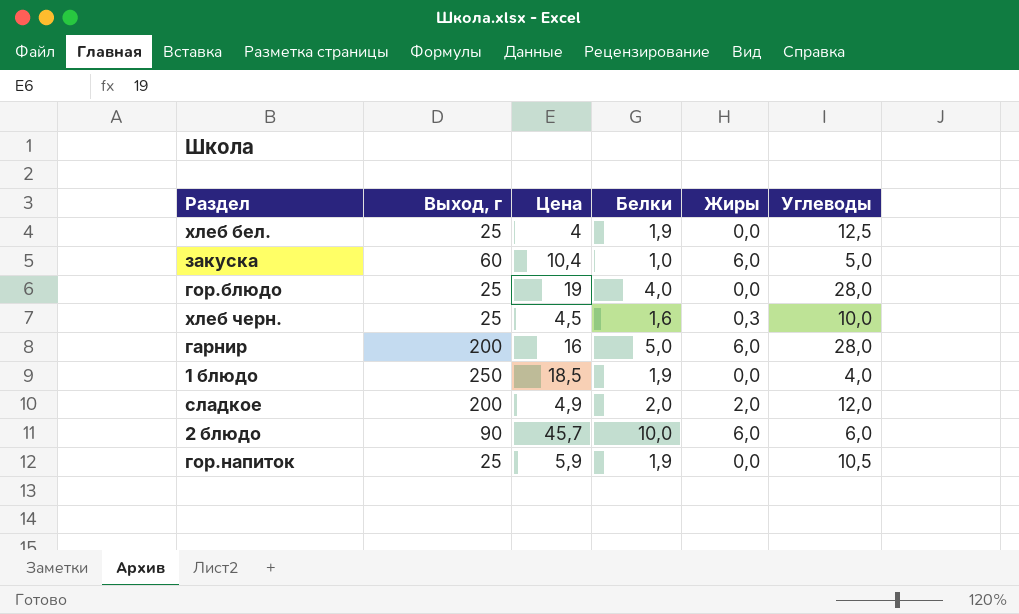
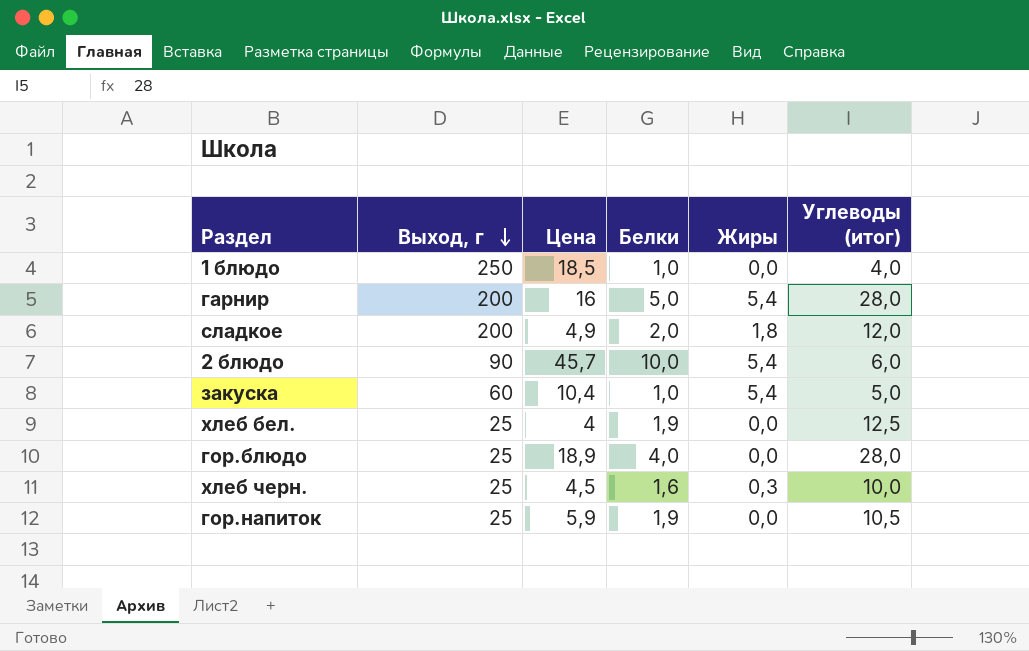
row order: none -> Выход, г descending
column name: Углеводы -> Углеводы (итог)
1 блюдо | Белки: 1,9 -> 1,0
гарнир | Жиры: 6,0 -> 5,4
сладкое | Жиры: 2,0 -> 1,8
2 блюдо | Жиры: 6,0 -> 5,4
закуска | Жиры: 6,0 -> 5,4
гор.блюдо | Цена: 19 -> 18,9

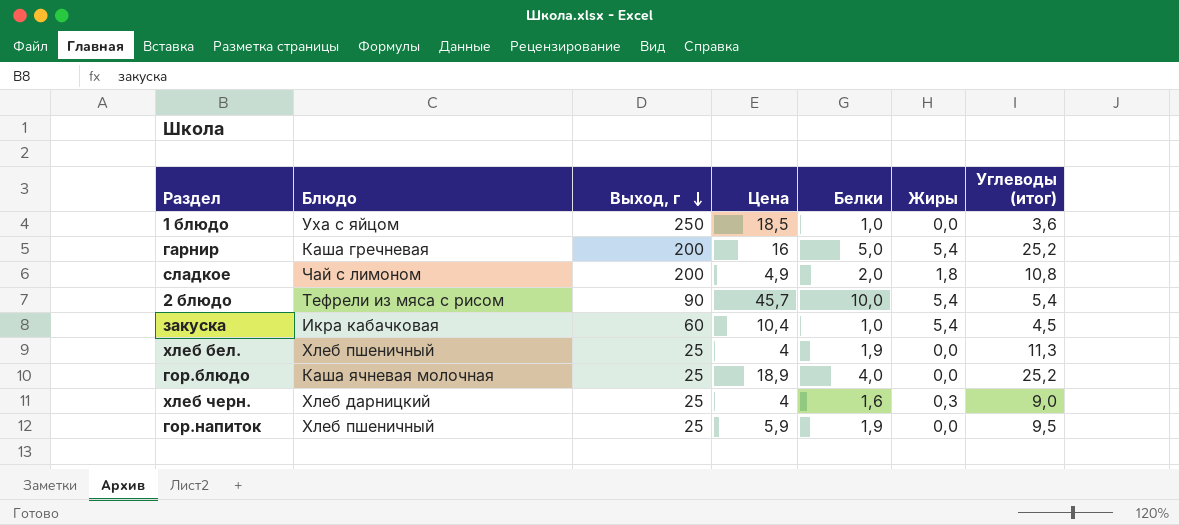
column Блюдо | position: none -> 2
1 блюдо | Углеводы (итог): 4,0 -> 3,6
гарнир | Углеводы (итог): 28,0 -> 25,2
сладкое | Углеводы (итог): 12,0 -> 10,8
2 блюдо | Углеводы (итог): 6,0 -> 5,4
закуска | Углеводы (итог): 5,0 -> 4,5
хлеб бел. | Углеводы (итог): 12,5 -> 11,3
гор.блюдо | Углеводы (итог): 28,0 -> 25,2
хлеб черн. | Цена: 4,5 -> 4
хлеб черн. | Углеводы (итог): 10,0 -> 9,0
гор.напиток | Углеводы (итог): 10,5 -> 9,5

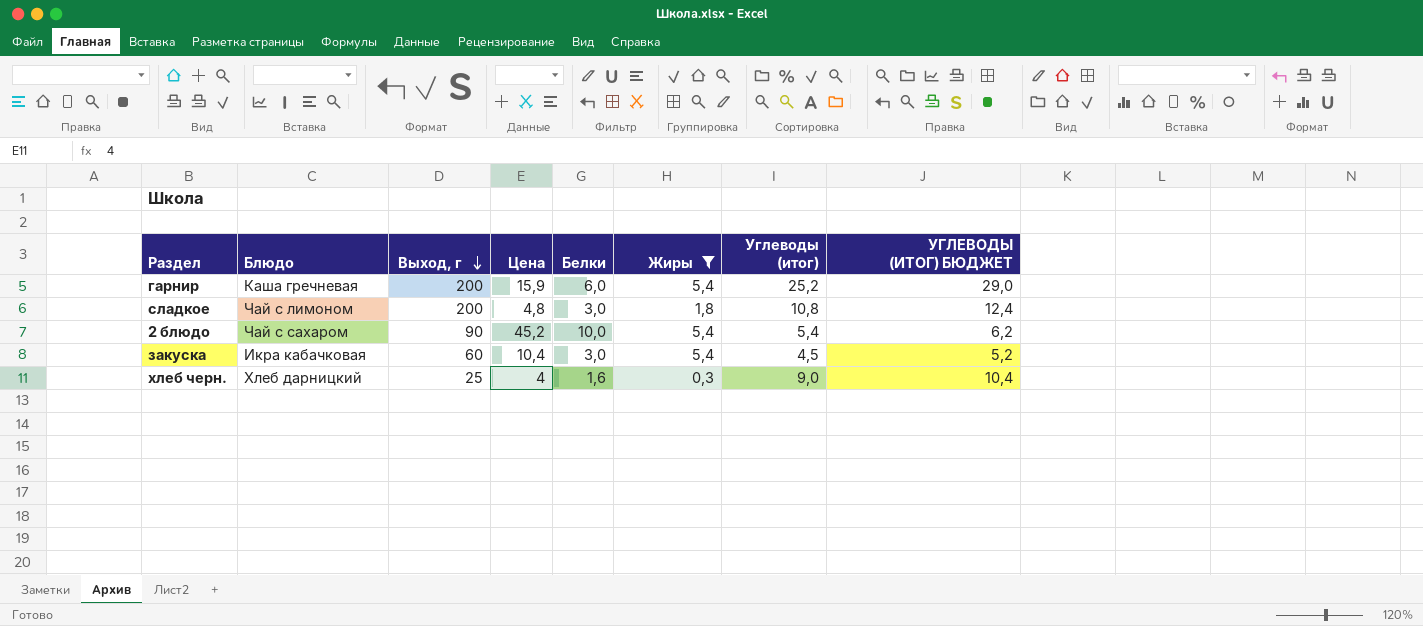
filter: none -> Жиры != 0,0
column УГЛЕВОДЫ (ИТОГ) БЮДЖЕТ | formula: none -> [Углеводы (итог)] * 1,15
гарнир | Цена: 16 -> 15,9
гарнир | Белки: 5,0 -> 6,0
сладкое | Цена: 4,9 -> 4,8
сладкое | Белки: 2,0 -> 3,0
2 блюдо | Блюдо: Тефрели из мяса с рисом -> Чай с сахаром
2 блюдо | Цена: 45,7 -> 45,2
закуска | Белки: 1,0 -> 3,0

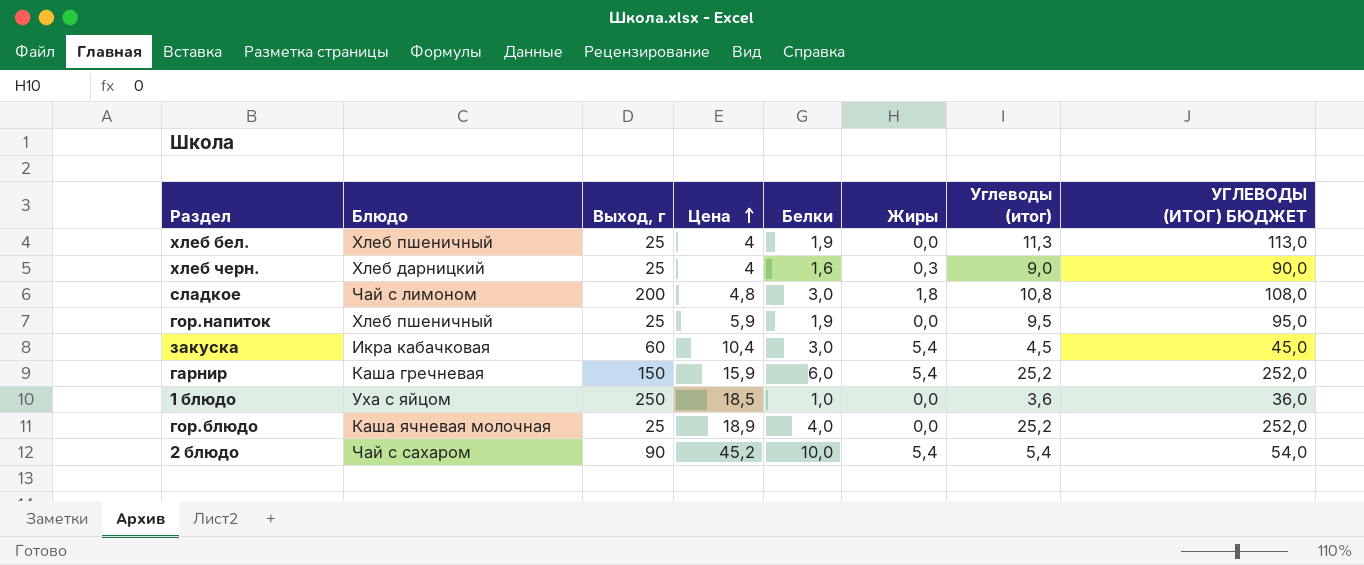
filter: Жиры != 0,0 -> none
row order: Выход, г descending -> Цена ascending
column УГЛЕВОДЫ (ИТОГ) БЮДЖЕТ | formula: [Углеводы (итог)] * 1,15 -> [Углеводы (итог)] * 10
гарнир | Выход, г: 200 -> 150

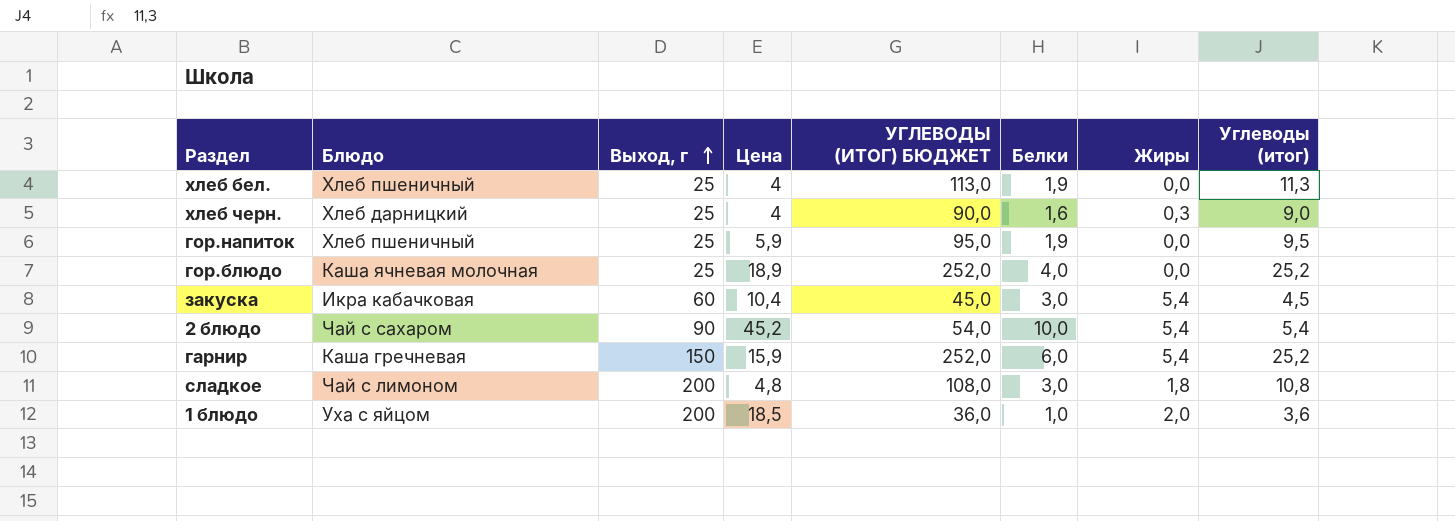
row order: Цена ascending -> Выход, г ascending
column УГЛЕВОДЫ (ИТОГ) БЮДЖЕТ | position: 8 -> 5
1 блюдо | Выход, г: 250 -> 200
1 блюдо | Жиры: 0,0 -> 2,0

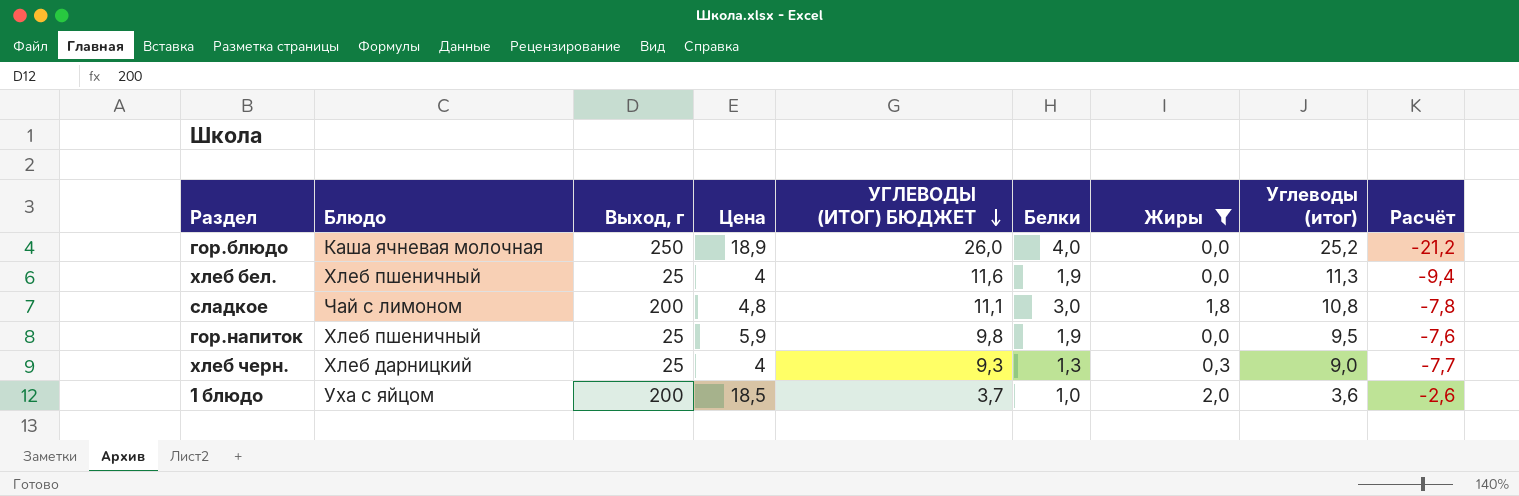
filter: none -> Жиры != 5,4
row order: Выход, г ascending -> УГЛЕВОДЫ (ИТОГ) БЮДЖЕТ descending
column УГЛЕВОДЫ (ИТОГ) БЮДЖЕТ | formula: [Углеводы (итог)] * 10 -> [Углеводы (итог)] * 1,03
column Расчёт | formula: none -> [Белки] - [Углеводы (итог)]
гор.блюдо | Выход, г: 25 -> 250
хлеб черн. | Белки: 1,6 -> 1,3

